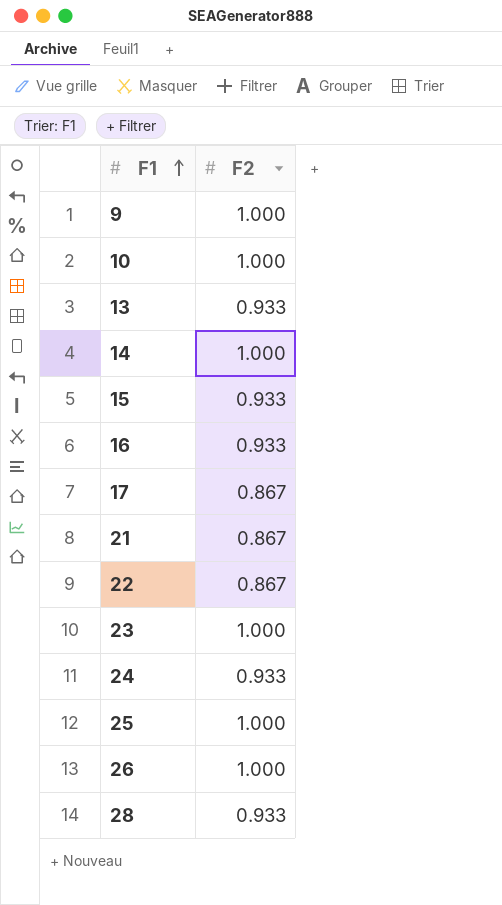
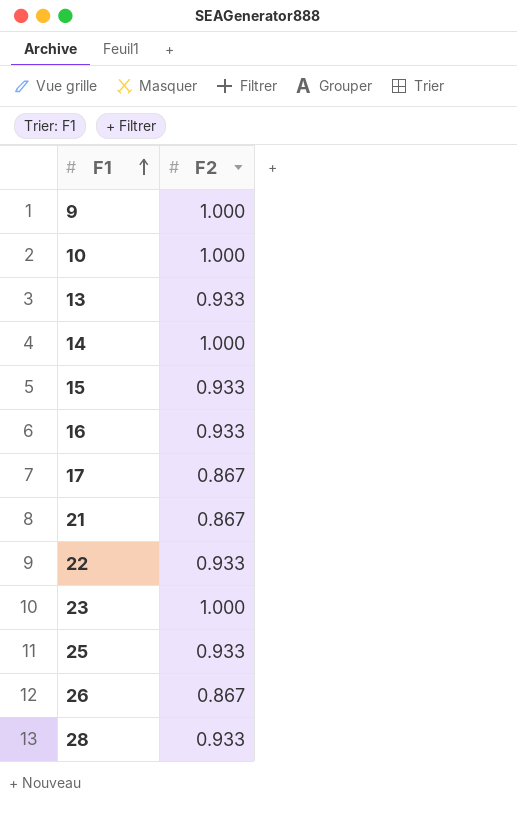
row 24: 0.933 -> none
22 | F2: 0.867 -> 0.933
25 | F2: 1.000 -> 0.933
26 | F2: 1.000 -> 0.867

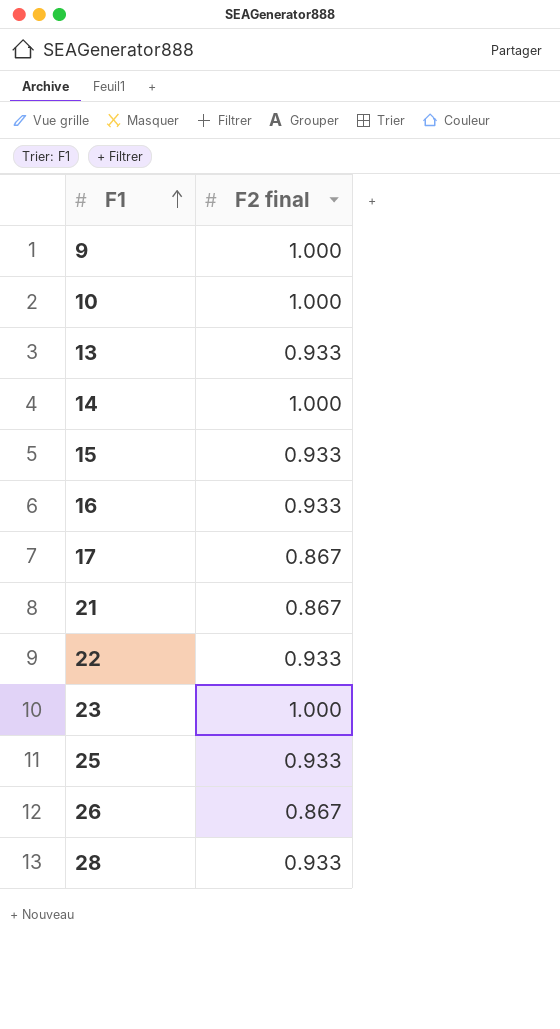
column name: F2 -> F2 final

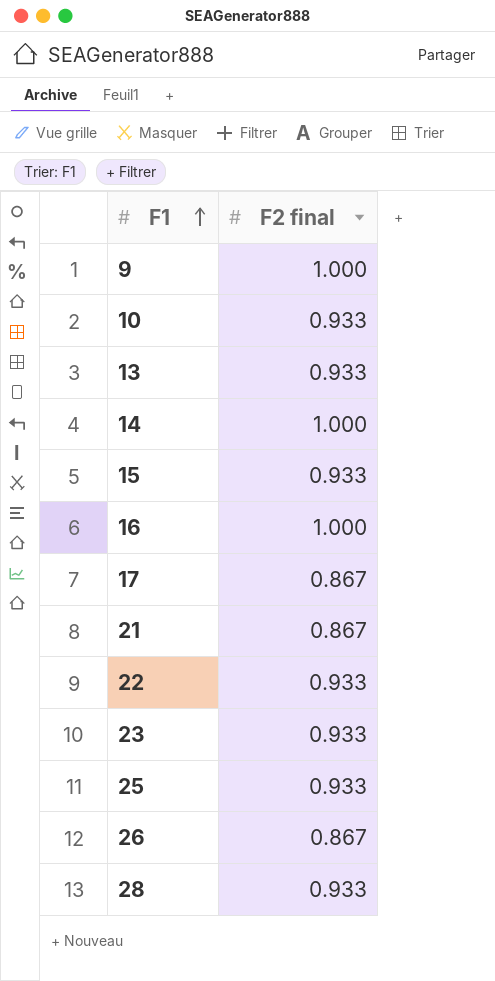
10 | F2 final: 1.000 -> 0.933
16 | F2 final: 0.933 -> 1.000
23 | F2 final: 1.000 -> 0.933

